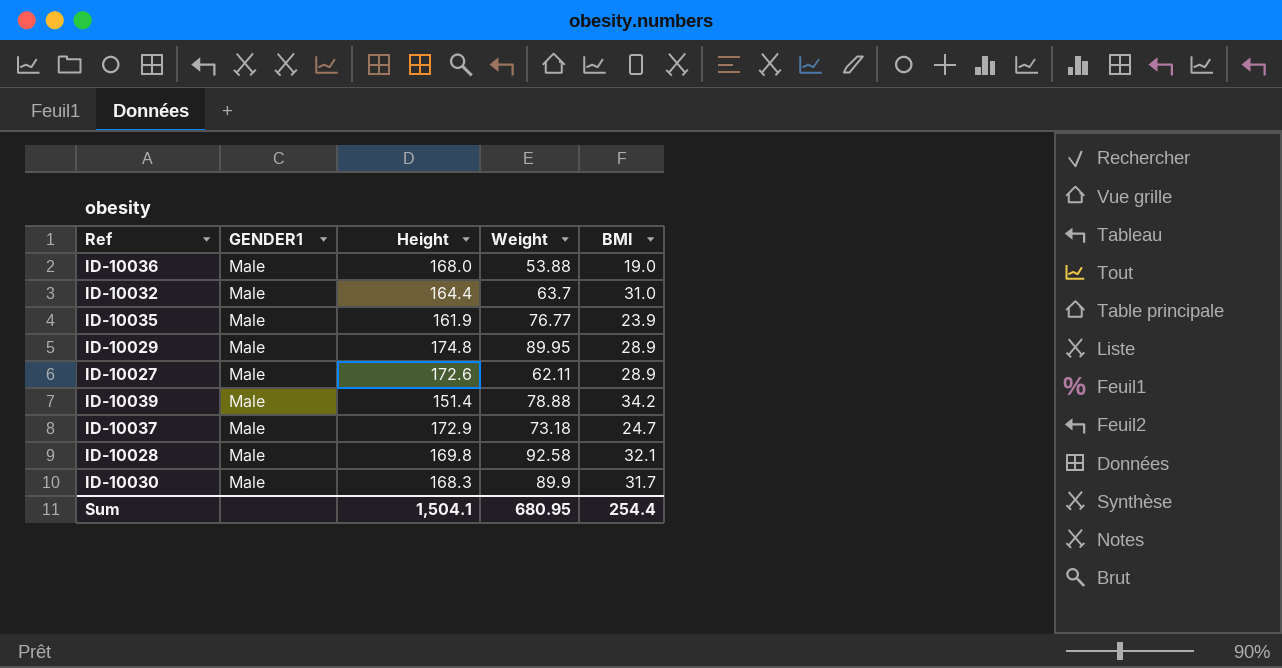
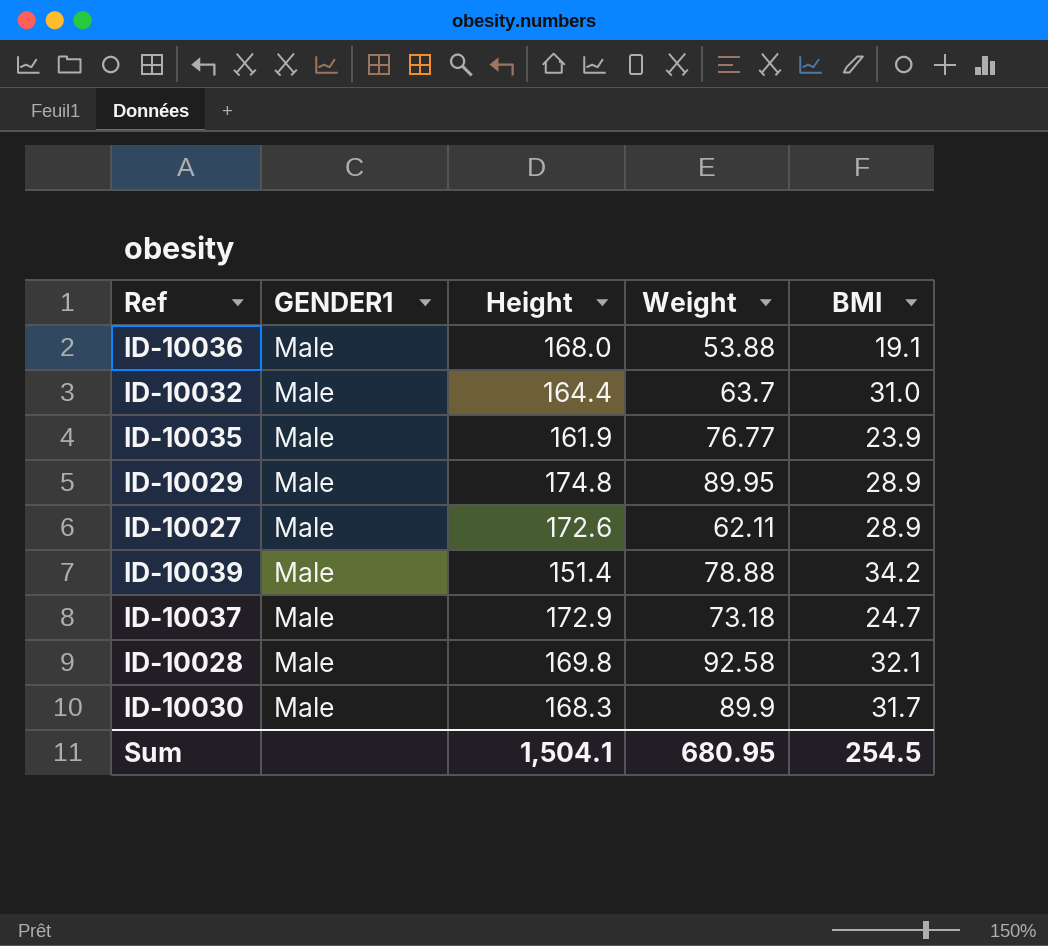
ID-10036 | BMI: 19.0 -> 19.1
Sum | BMI: 254.4 -> 254.5

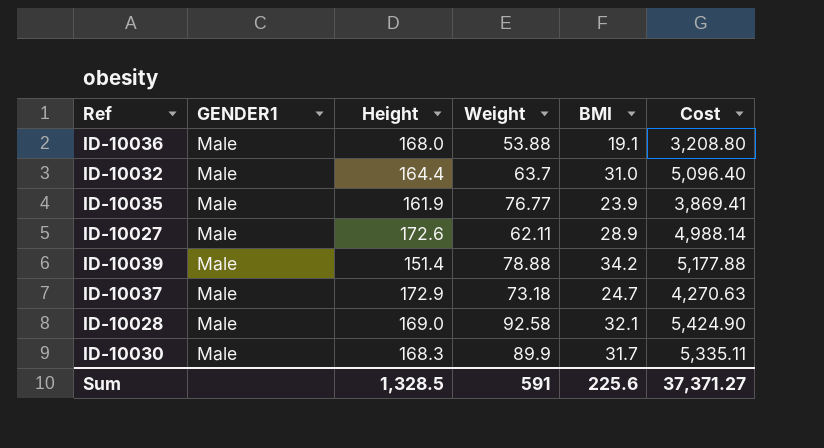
column Cost | formula: none -> [Height] * [BMI]
row ID-10029: Male | 174.8 | 89.95 | 28.9 -> none
ID-10028 | Height: 169.8 -> 169.0
Sum | Height: 1,504.1 -> 1,328.5
Sum | Weight: 680.95 -> 591
Sum | BMI: 254.5 -> 225.6

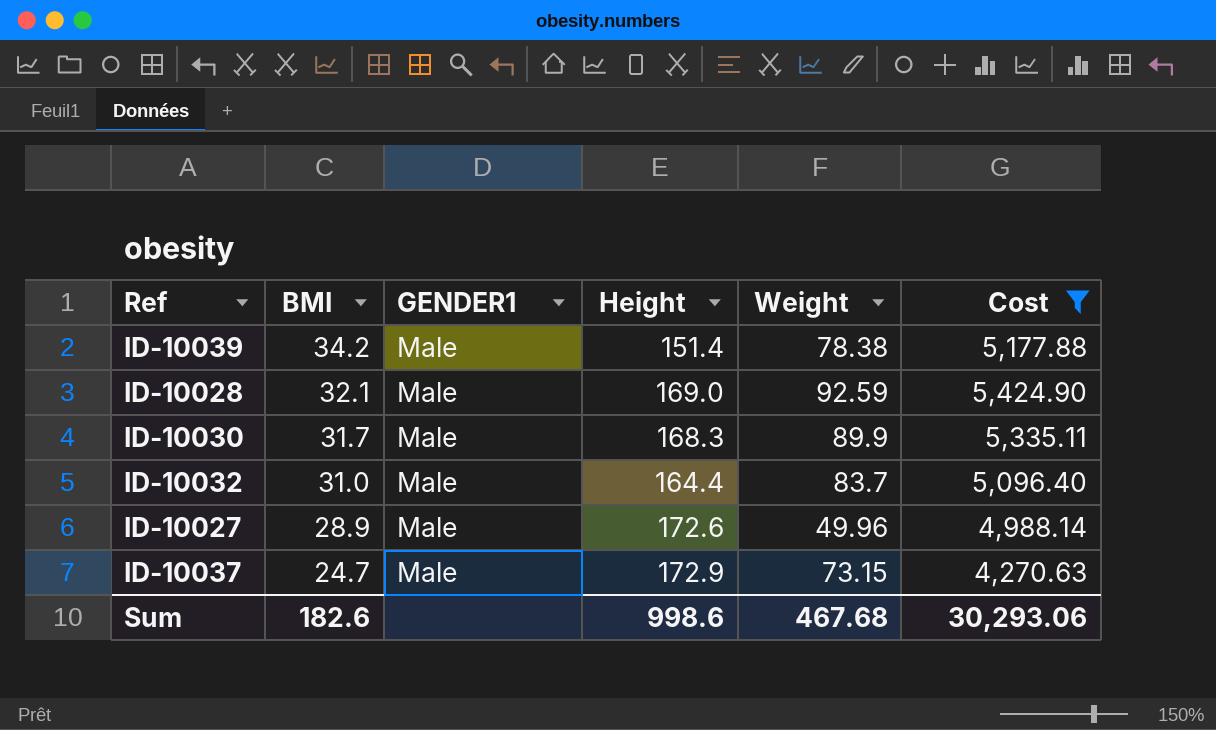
filter: none -> Cost >= 4,270.63
row order: none -> BMI descending
column BMI | position: 5 -> 2
ID-10039 | Weight: 78.88 -> 78.38
ID-10028 | Weight: 92.58 -> 92.59
ID-10032 | Weight: 63.7 -> 83.7
ID-10027 | Weight: 62.11 -> 49.96
ID-10037 | Weight: 73.18 -> 73.15
Sum | BMI: 225.6 -> 182.6
Sum | Height: 1,328.5 -> 998.6
Sum | Weight: 591 -> 467.68
Sum | Cost: 37,371.27 -> 30,293.06

